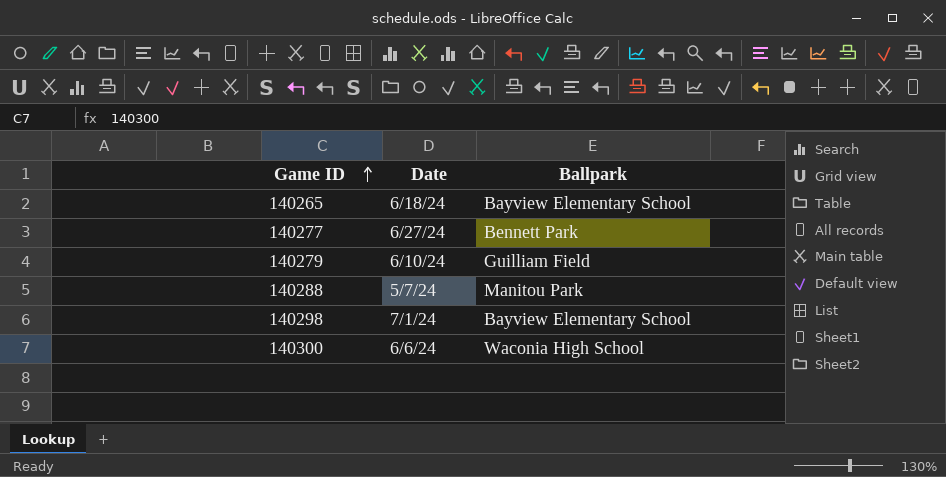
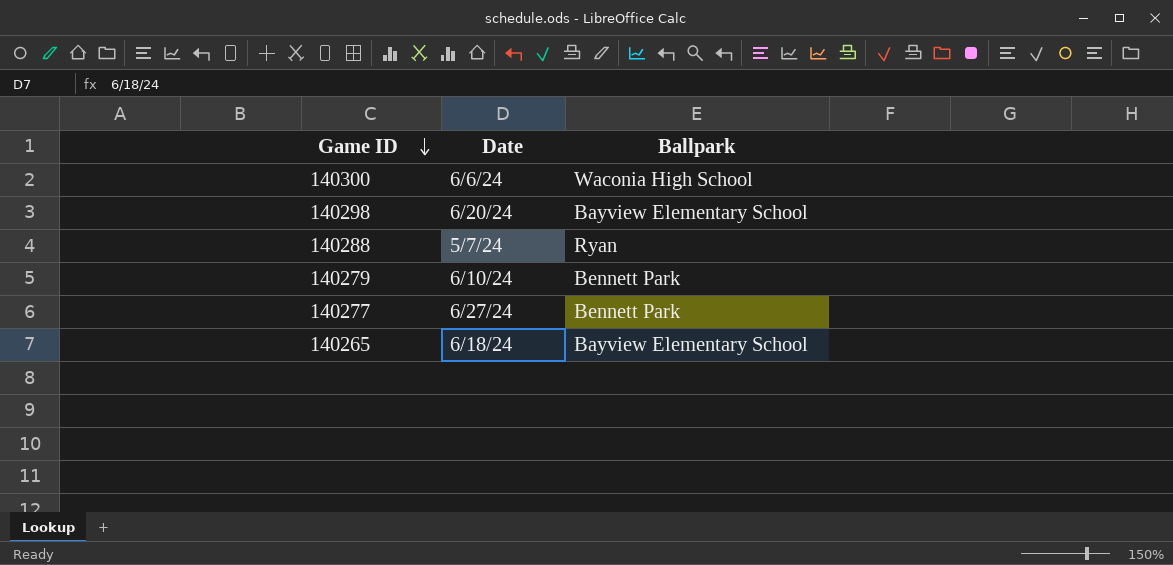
row order: Game ID ascending -> Game ID descending
140298 | Date: 7/1/24 -> 6/20/24
140288 | Ballpark: Manitou Park -> Ryan
140279 | Ballpark: Guilliam Field -> Bennett Park

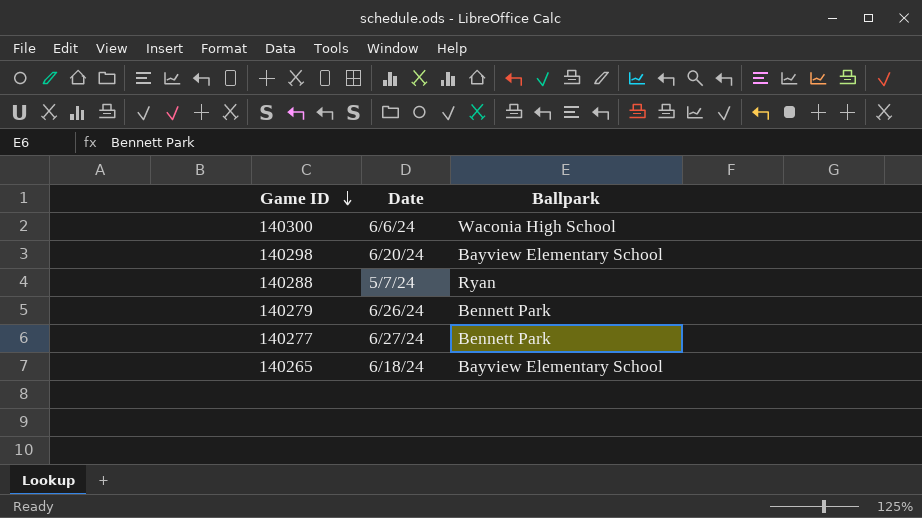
140279 | Date: 6/10/24 -> 6/26/24

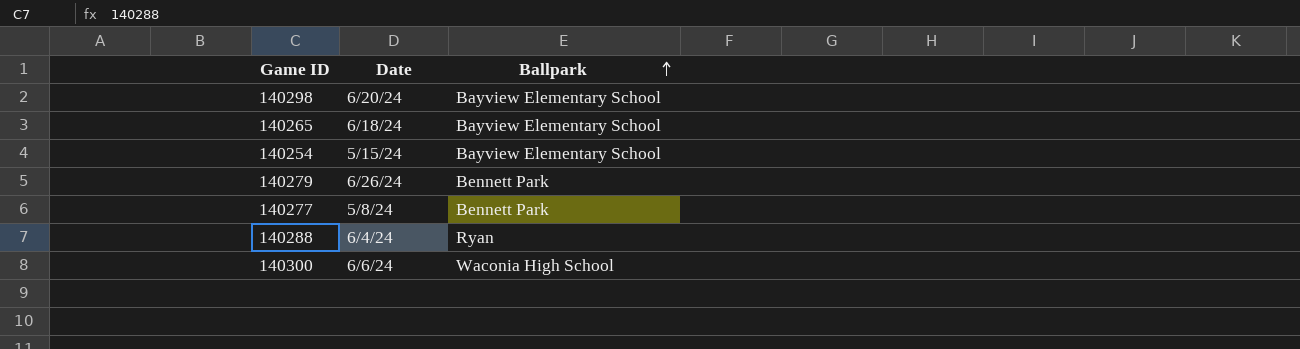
row order: Game ID descending -> Ballpark ascending
row 140254: none -> 5/15/24 | Bayview Elementary School
140277 | Date: 6/27/24 -> 5/8/24
140288 | Date: 5/7/24 -> 6/4/24

